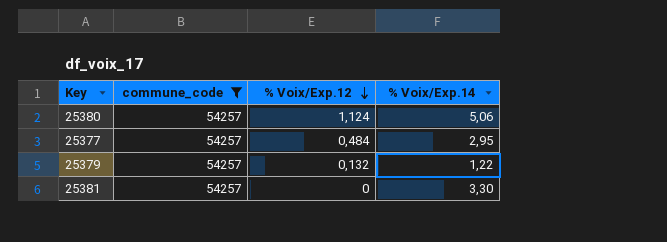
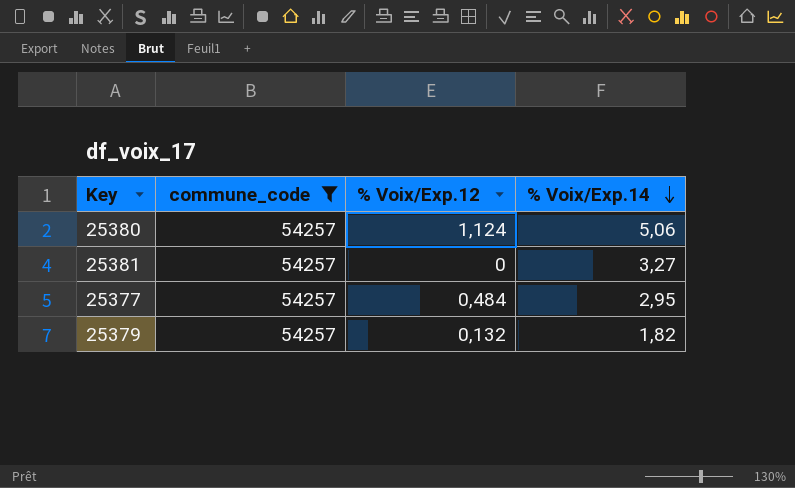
row order: % Voix/Exp.12 descending -> % Voix/Exp.14 descending
25381 | % Voix/Exp.14: 3,30 -> 3,27
25379 | % Voix/Exp.14: 1,22 -> 1,82

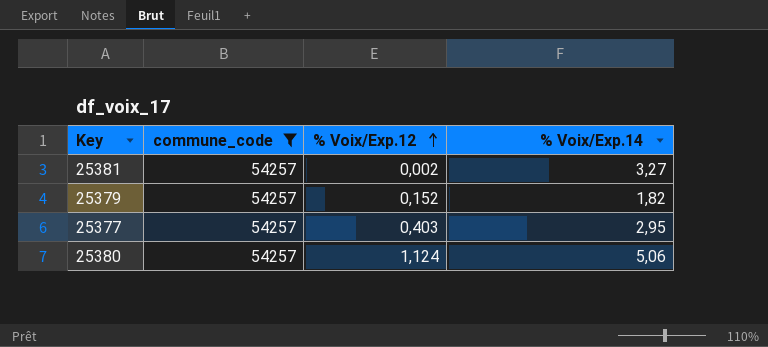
row order: % Voix/Exp.14 descending -> % Voix/Exp.12 ascending
25381 | % Voix/Exp.12: 0 -> 0,002
25379 | % Voix/Exp.12: 0,132 -> 0,152
25377 | % Voix/Exp.12: 0,484 -> 0,403

